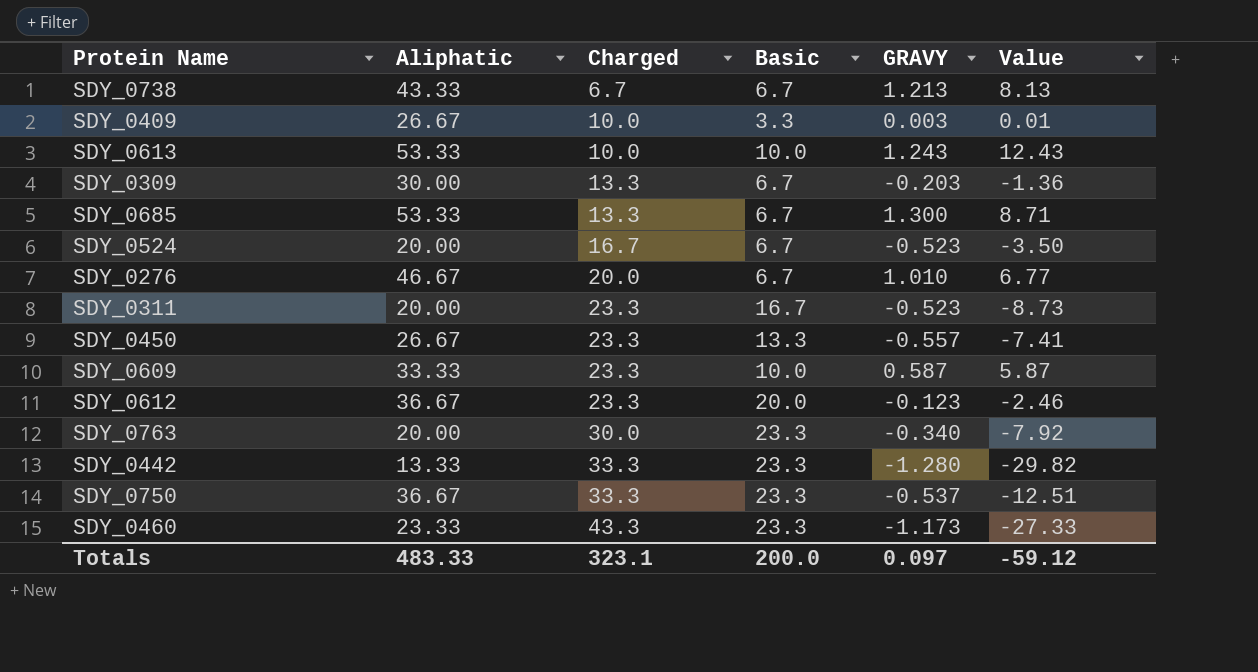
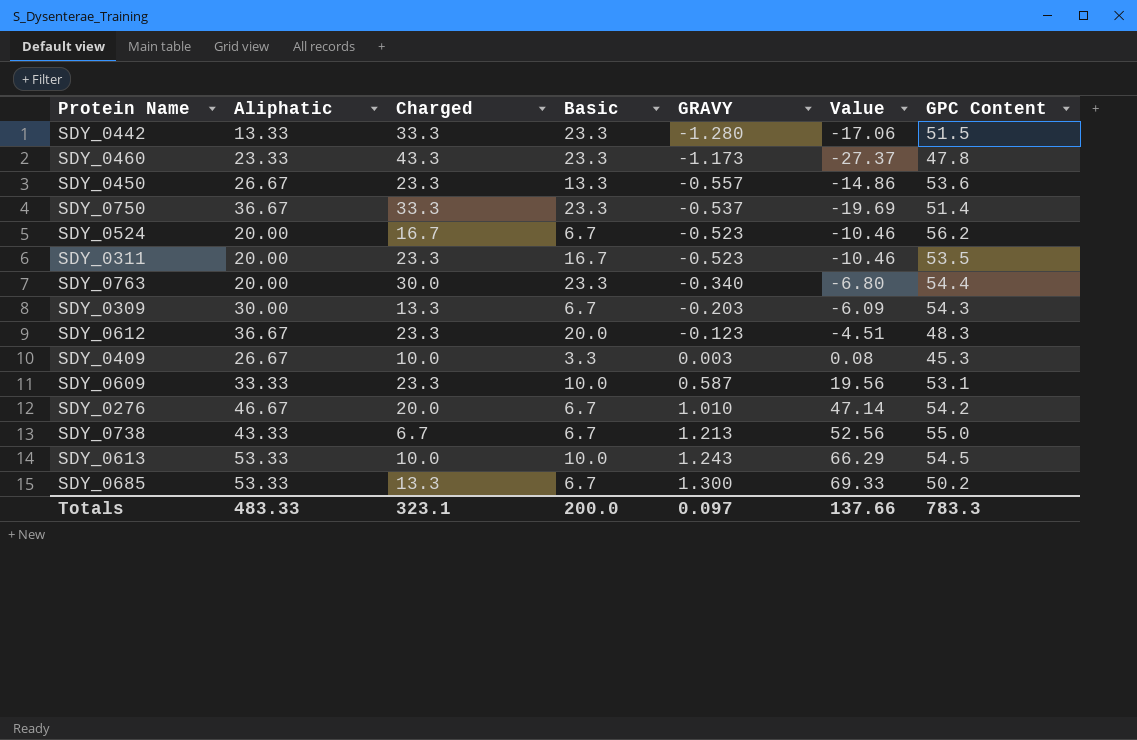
row order: Charged ascending -> GRAVY ascending
column Value | formula: [Basic] * [GRAVY] -> [Aliphatic] * [GRAVY]
column GPC Content | position: none -> 7
Totals | Value: -59.12 -> 137.66

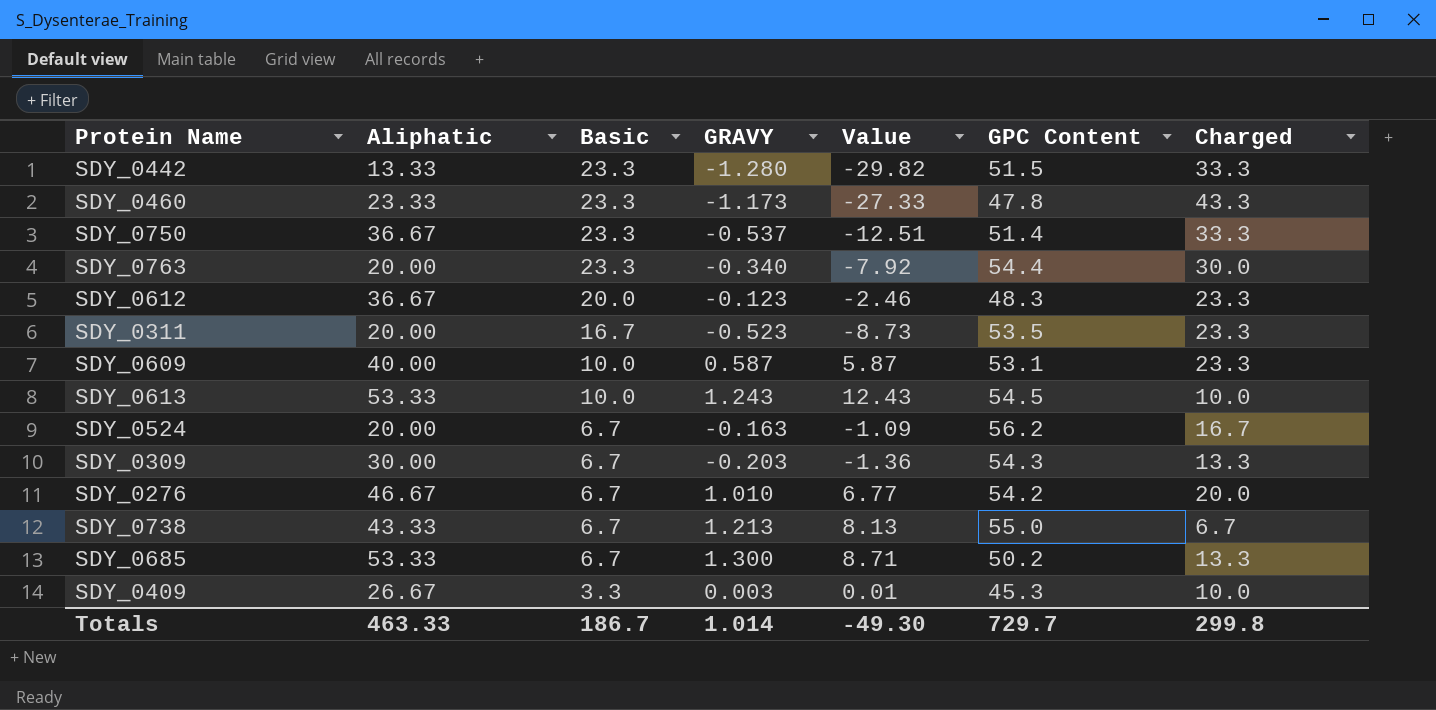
row order: GRAVY ascending -> Basic descending
column Value | formula: [Aliphatic] * [GRAVY] -> [Basic] * [GRAVY]
column Charged | position: 3 -> 7
row SDY_0450: 26.67 | 23.3 | 13.3 | -0.557 | -14.86 | 53.6 -> none
SDY_0609 | Aliphatic: 33.33 -> 40.00
SDY_0524 | GRAVY: -0.523 -> -0.163
Totals | Aliphatic: 483.33 -> 463.33
Totals | Basic: 200.0 -> 186.7
Totals | GRAVY: 0.097 -> 1.014
Totals | Value: 137.66 -> -49.30
Totals | GPC Content: 783.3 -> 729.7
Totals | Charged: 323.1 -> 299.8

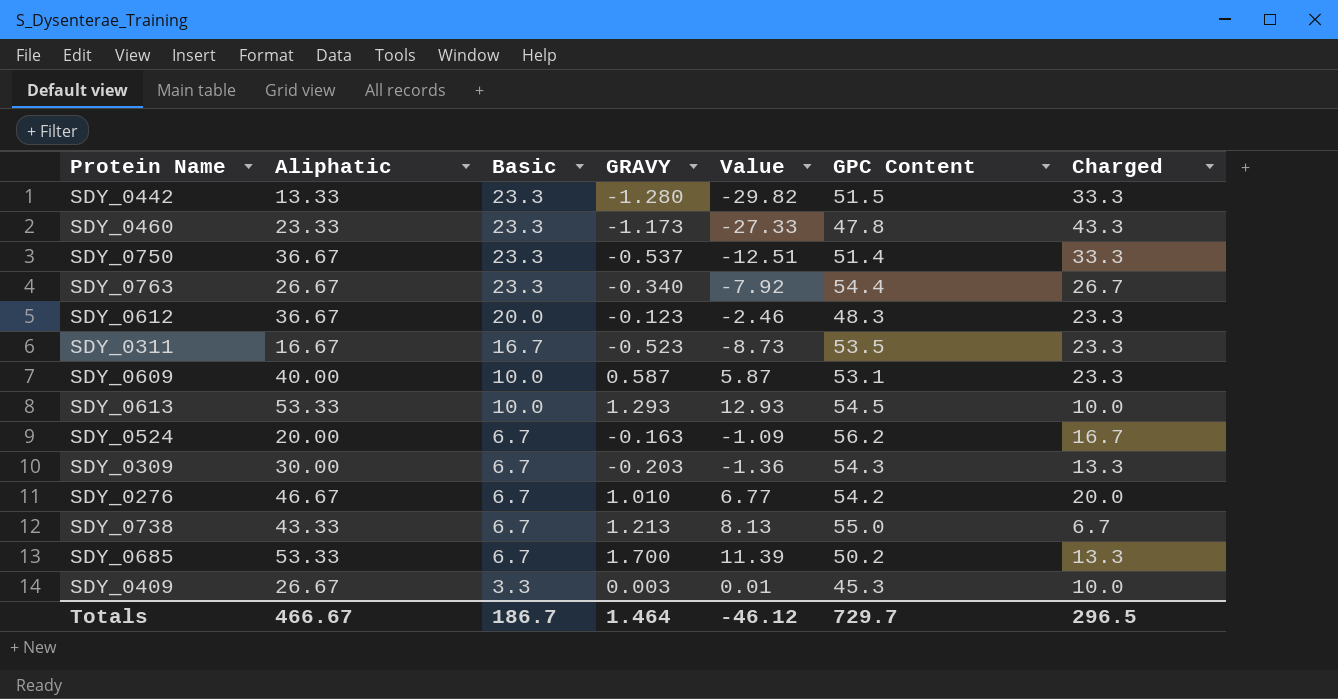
SDY_0763 | Aliphatic: 20.00 -> 26.67
SDY_0763 | Charged: 30.0 -> 26.7
SDY_0311 | Aliphatic: 20.00 -> 16.67
SDY_0613 | GRAVY: 1.243 -> 1.293
SDY_0613 | Value: 12.43 -> 12.93
SDY_0685 | GRAVY: 1.300 -> 1.700
SDY_0685 | Value: 8.71 -> 11.39
Totals | Aliphatic: 463.33 -> 466.67
Totals | GRAVY: 1.014 -> 1.464
Totals | Value: -49.30 -> -46.12
Totals | Charged: 299.8 -> 296.5

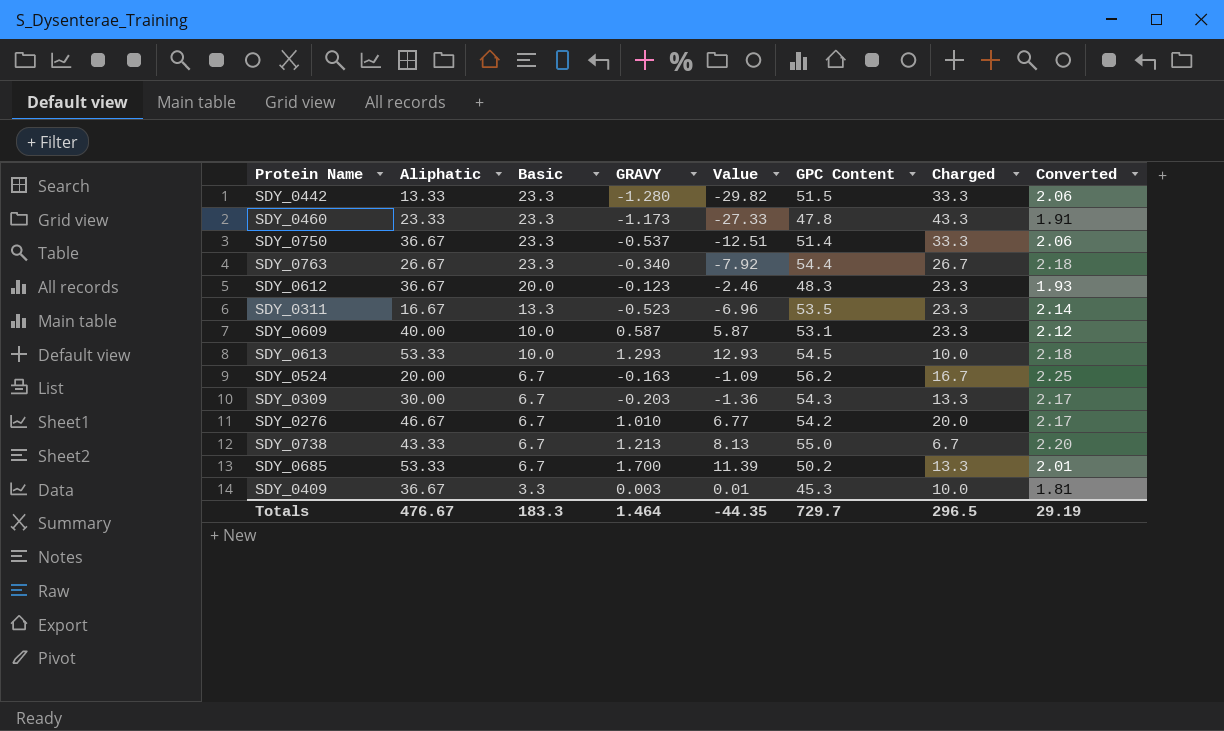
column Converted | formula: none -> [GPC Content] * 0.04
SDY_0311 | Basic: 16.7 -> 13.3
SDY_0311 | Value: -8.73 -> -6.96
SDY_0409 | Aliphatic: 26.67 -> 36.67
Totals | Aliphatic: 466.67 -> 476.67
Totals | Basic: 186.7 -> 183.3
Totals | Value: -46.12 -> -44.35

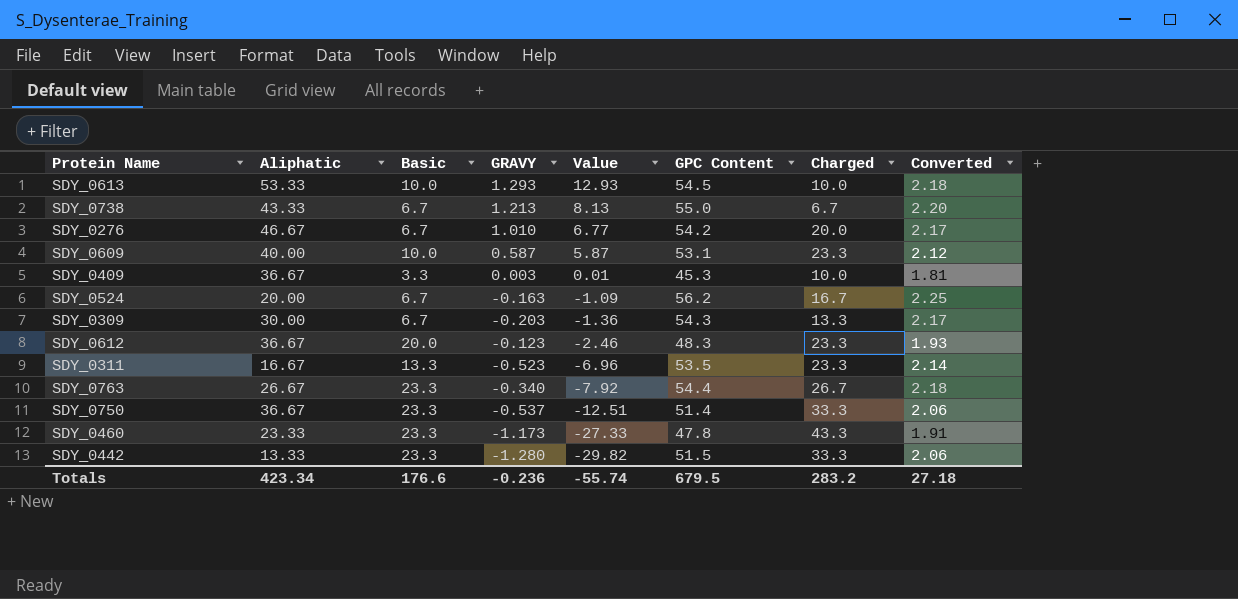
row order: Basic descending -> Value descending
row SDY_0685: 53.33 | 6.7 | 1.700 | 11.39 | 50.2 | 13.3 | 2.01 -> none
Totals | Aliphatic: 476.67 -> 423.34
Totals | Basic: 183.3 -> 176.6
Totals | GRAVY: 1.464 -> -0.236
Totals | Value: -44.35 -> -55.74
Totals | GPC Content: 729.7 -> 679.5
Totals | Charged: 296.5 -> 283.2
Totals | Converted: 29.19 -> 27.18

